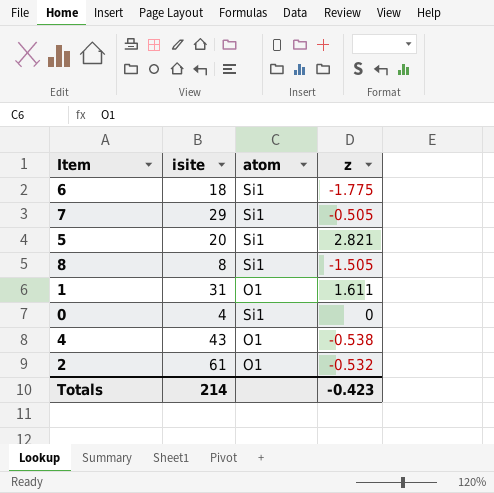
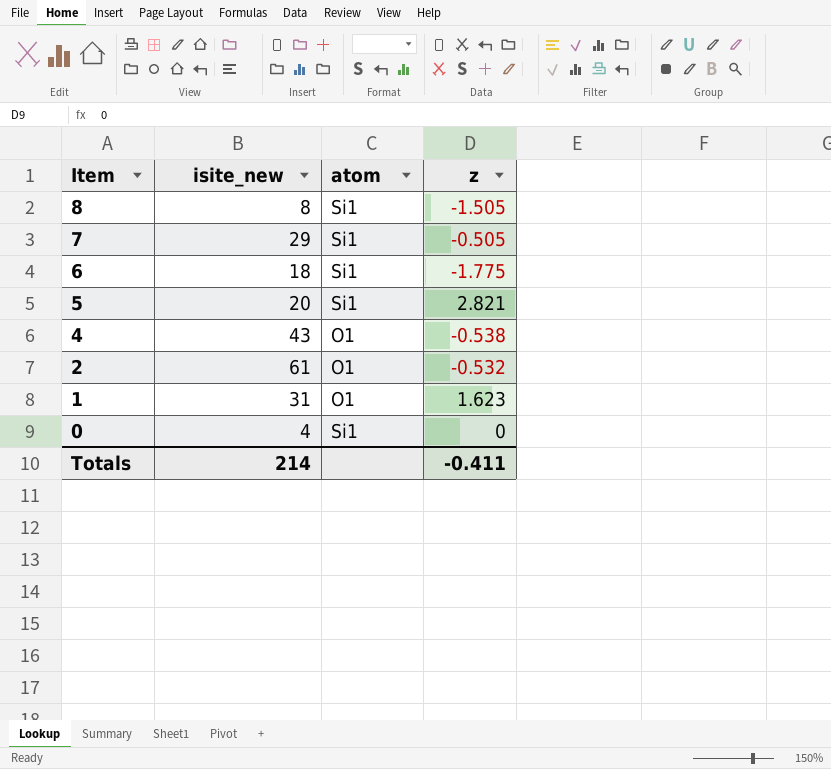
row order: none -> Item descending
column name: isite -> isite_new
1 | z: 1.611 -> 1.623
Totals | z: -0.423 -> -0.411

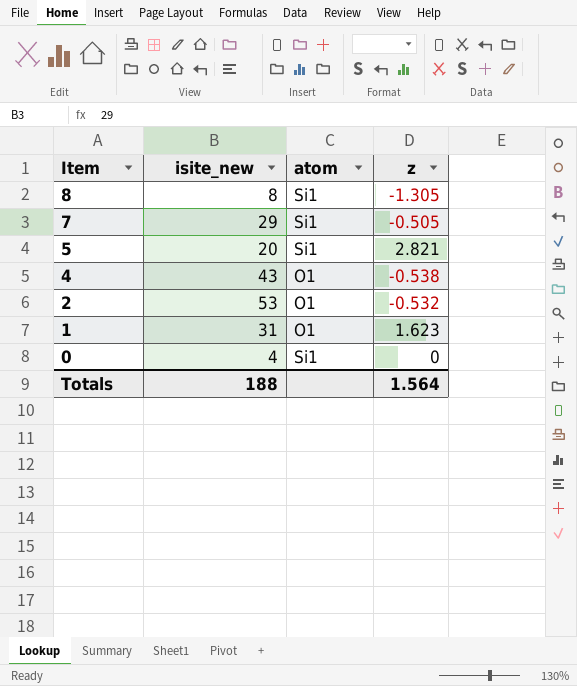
row 6: 18 | Si1 | -1.775 -> none
8 | z: -1.505 -> -1.305
2 | isite_new: 61 -> 53
Totals | isite_new: 214 -> 188
Totals | z: -0.411 -> 1.564

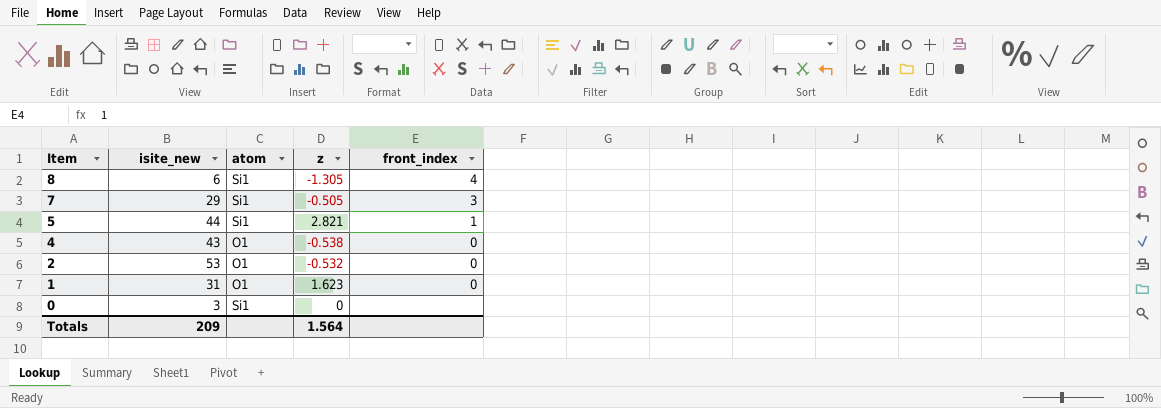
column front_index | position: none -> 5
8 | isite_new: 8 -> 6
5 | isite_new: 20 -> 44
0 | isite_new: 4 -> 3
Totals | isite_new: 188 -> 209

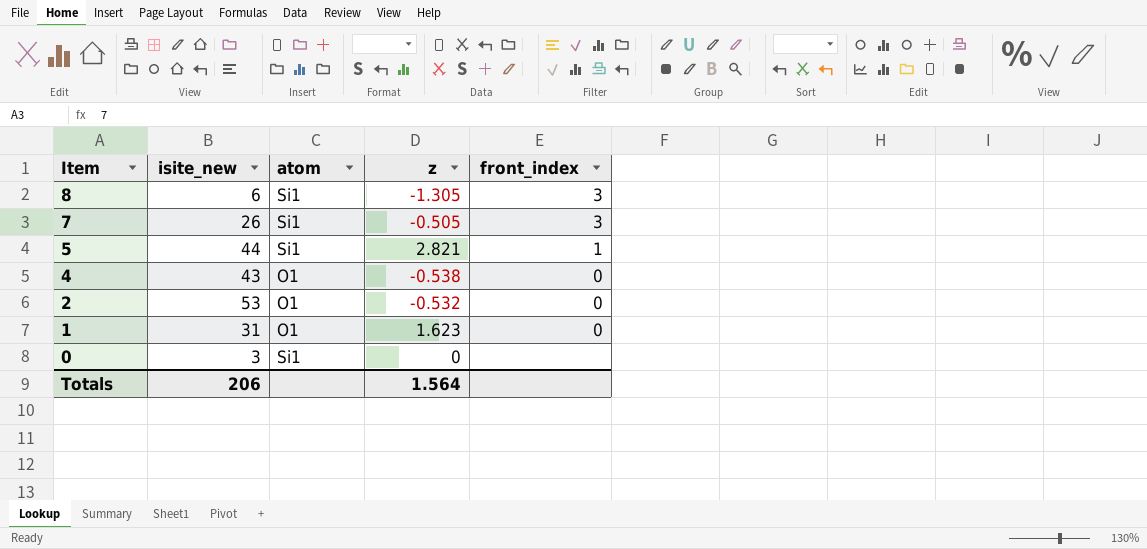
8 | front_index: 4 -> 3
7 | isite_new: 29 -> 26
Totals | isite_new: 209 -> 206

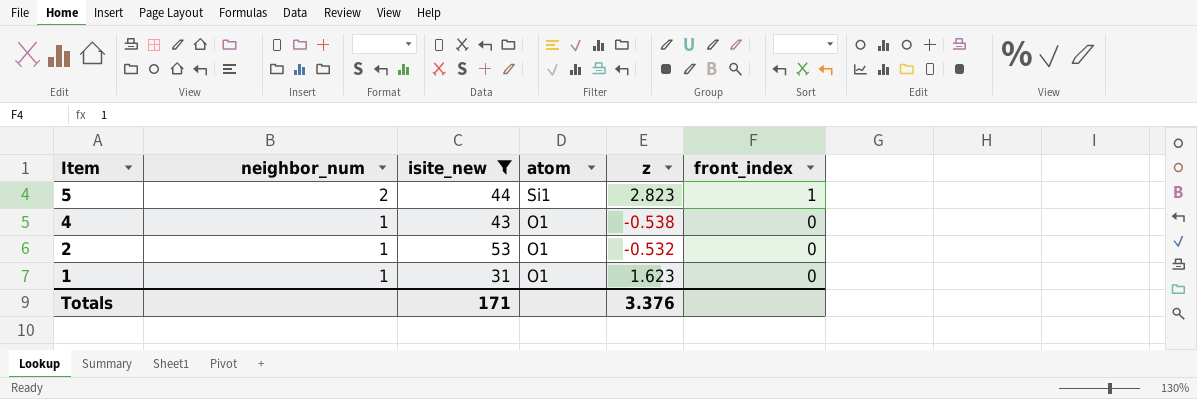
filter: none -> isite_new >= 31
column neighbor_num | position: none -> 2
5 | z: 2.821 -> 2.823
Totals | isite_new: 206 -> 171
Totals | z: 1.564 -> 3.376

